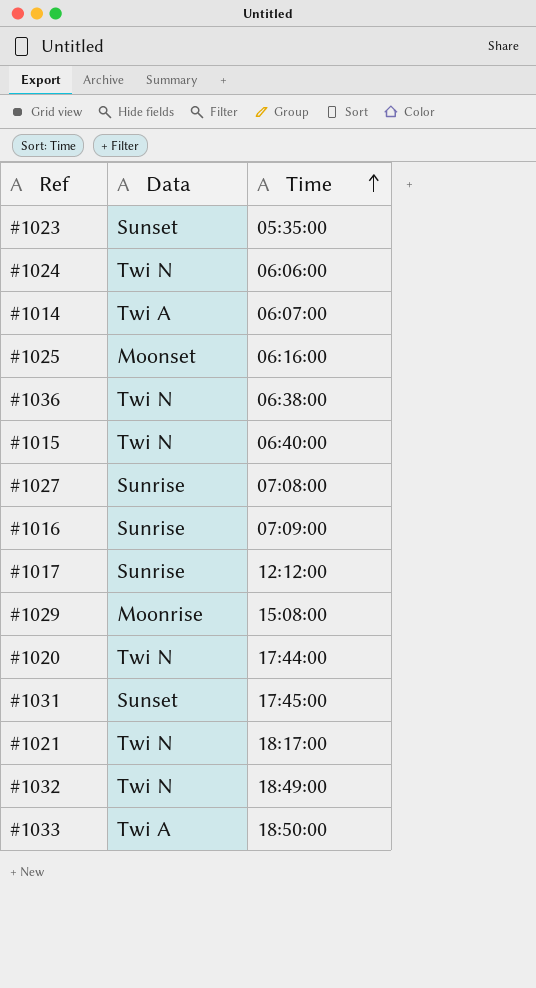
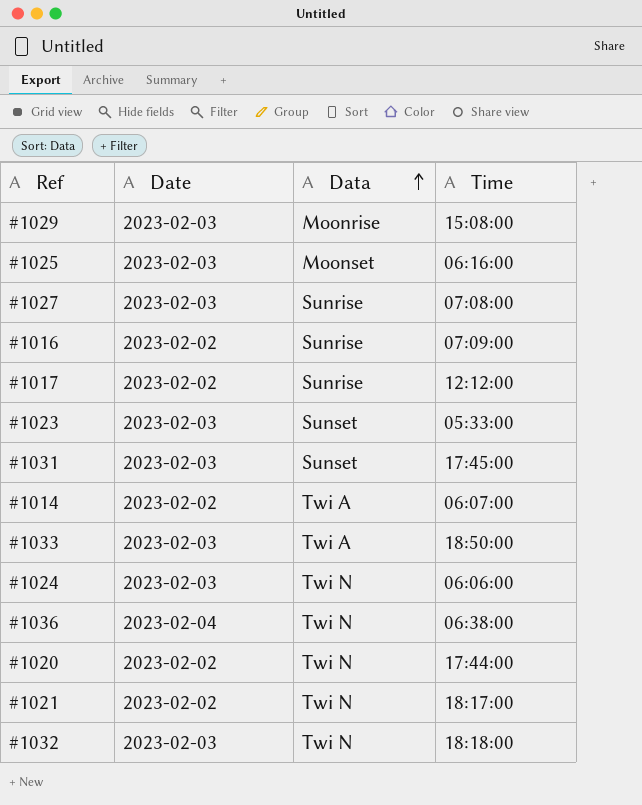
row order: Time ascending -> Data ascending
column Date | position: none -> 2
row #1015: Twi N | 06:40:00 -> none
#1023 | Time: 05:35:00 -> 05:33:00
#1032 | Time: 18:49:00 -> 18:18:00

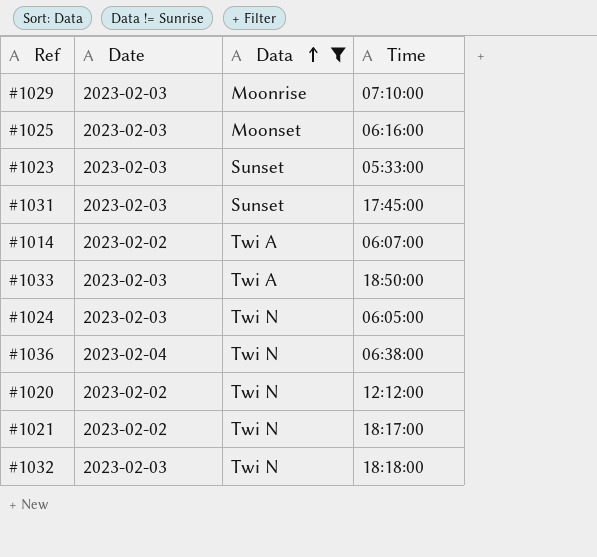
filter: none -> Data != Sunrise
#1029 | Time: 15:08:00 -> 07:10:00
#1024 | Time: 06:06:00 -> 06:05:00
#1020 | Time: 17:44:00 -> 12:12:00

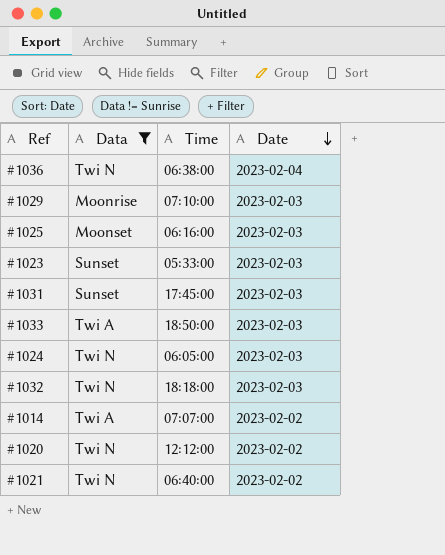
row order: Data ascending -> Date descending
column Date | position: 2 -> 4
#1014 | Time: 06:07:00 -> 07:07:00
#1021 | Time: 18:17:00 -> 06:40:00

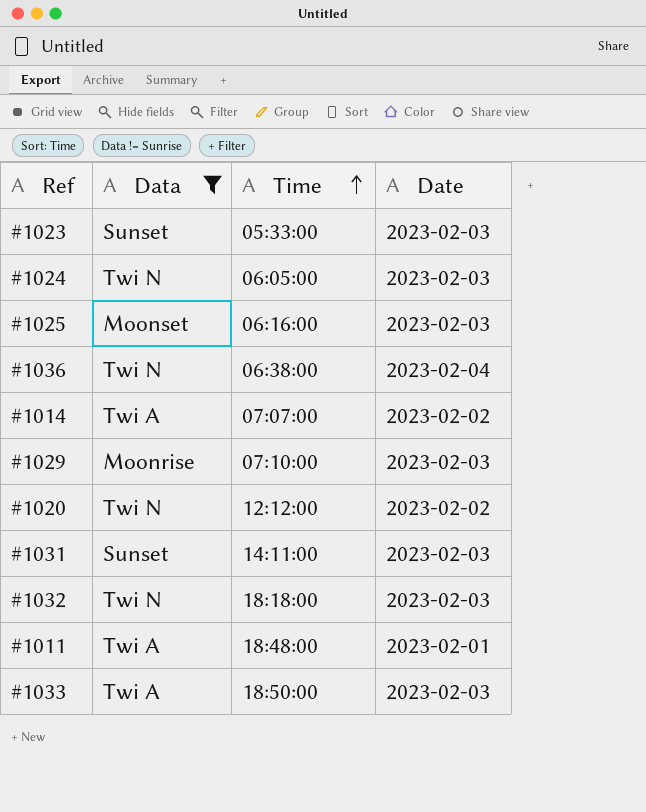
row order: Date descending -> Time ascending
row #1021: Twi N | 06:40:00 | 2023-02-02 -> none
#1031 | Time: 17:45:00 -> 14:11:00
row #1011: none -> Twi A | 18:48:00 | 2023-02-01

